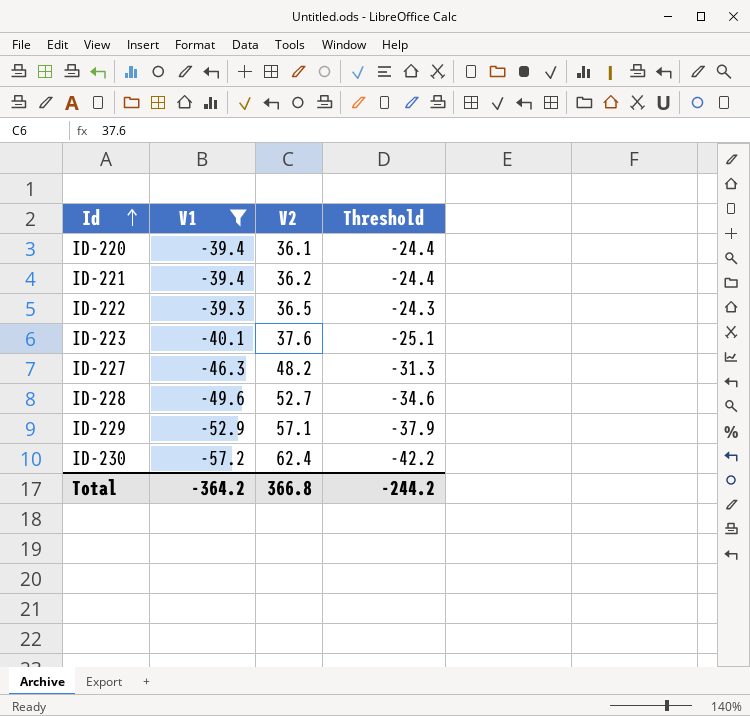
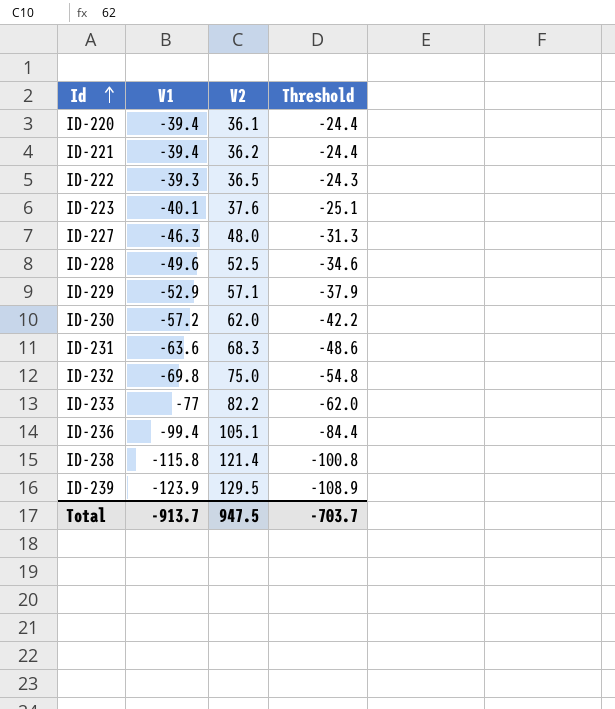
filter: V1 >= -57.2 -> none
ID-227 | V2: 48.2 -> 48.0
ID-228 | V2: 52.7 -> 52.5
ID-230 | V2: 62.4 -> 62.0
Total | V1: -364.2 -> -913.7
Total | V2: 366.8 -> 947.5
Total | Threshold: -244.2 -> -703.7

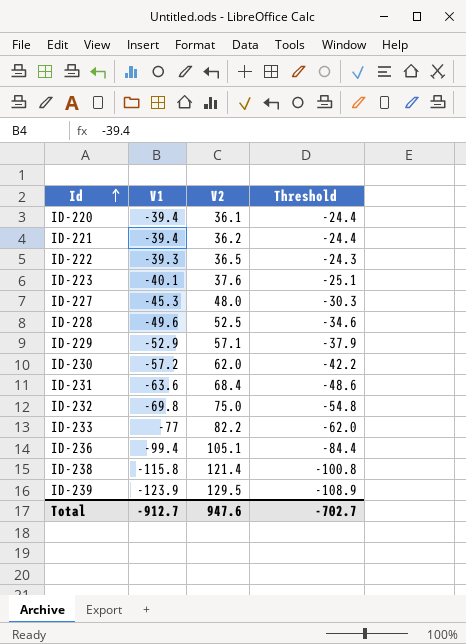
ID-227 | V1: -46.3 -> -45.3
ID-227 | Threshold: -31.3 -> -30.3
ID-231 | V2: 68.3 -> 68.4
Total | V1: -913.7 -> -912.7
Total | V2: 947.5 -> 947.6
Total | Threshold: -703.7 -> -702.7

